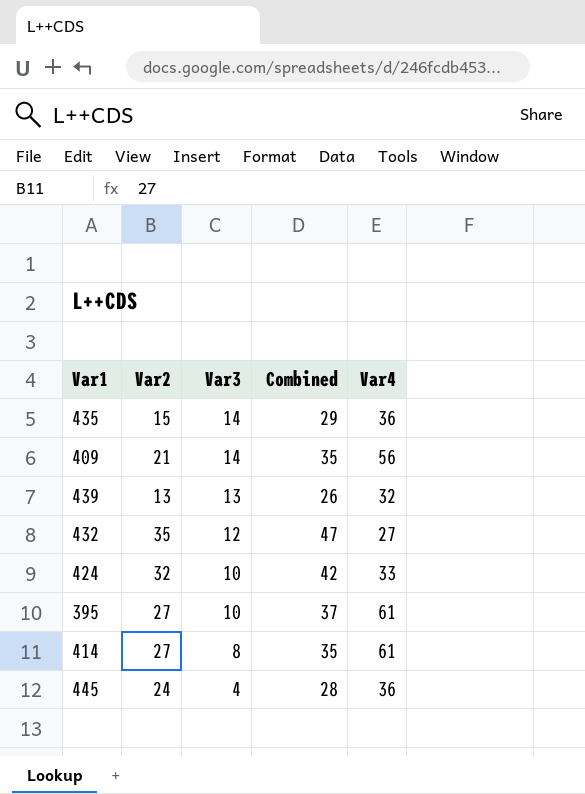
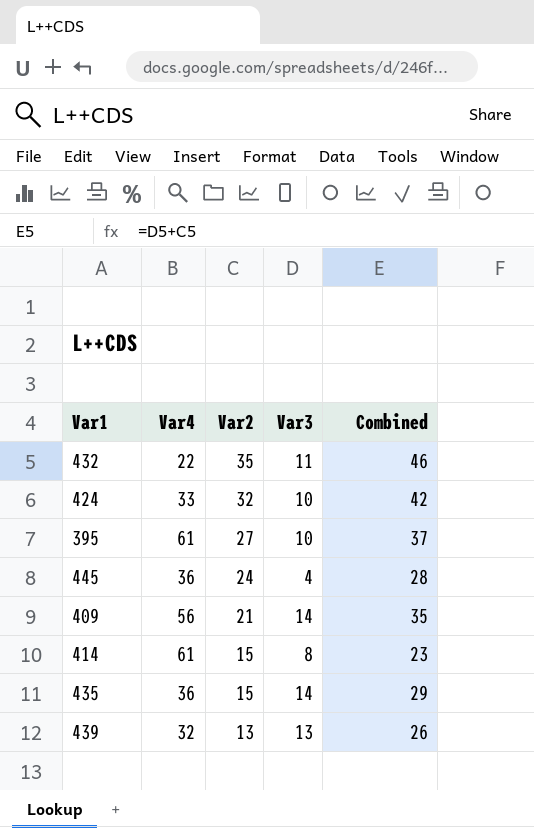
row order: Var3 descending -> Var2 descending
column Var4 | position: 5 -> 2
432 | Var4: 27 -> 22
432 | Var3: 12 -> 11
432 | Combined: 47 -> 46
414 | Var2: 27 -> 15
414 | Combined: 35 -> 23

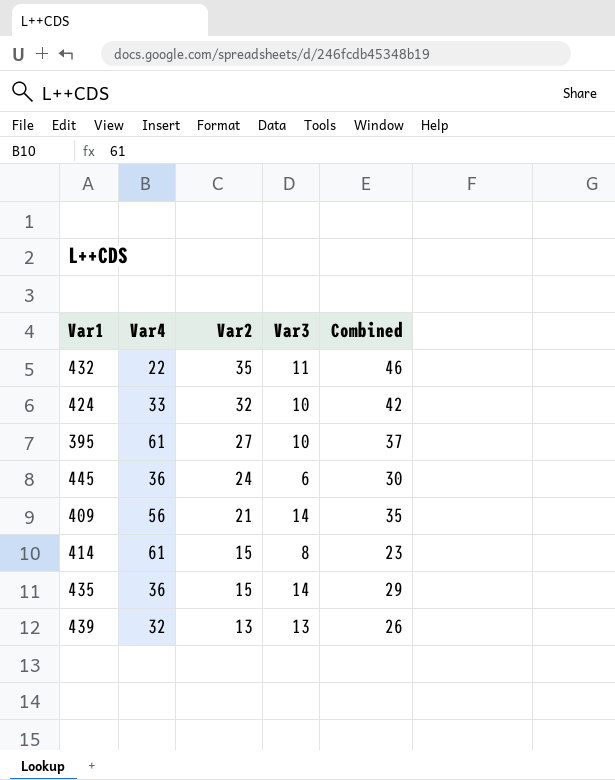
445 | Var3: 4 -> 6
445 | Combined: 28 -> 30

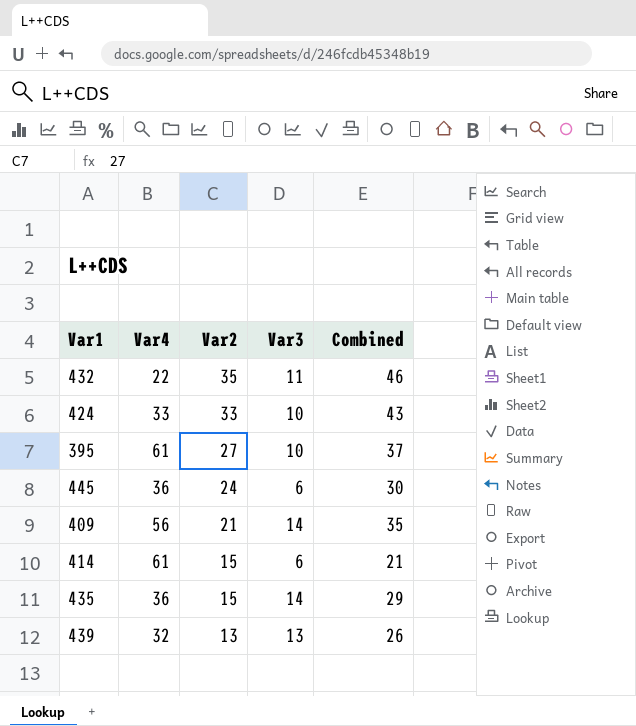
424 | Var2: 32 -> 33
424 | Combined: 42 -> 43
414 | Var3: 8 -> 6
414 | Combined: 23 -> 21

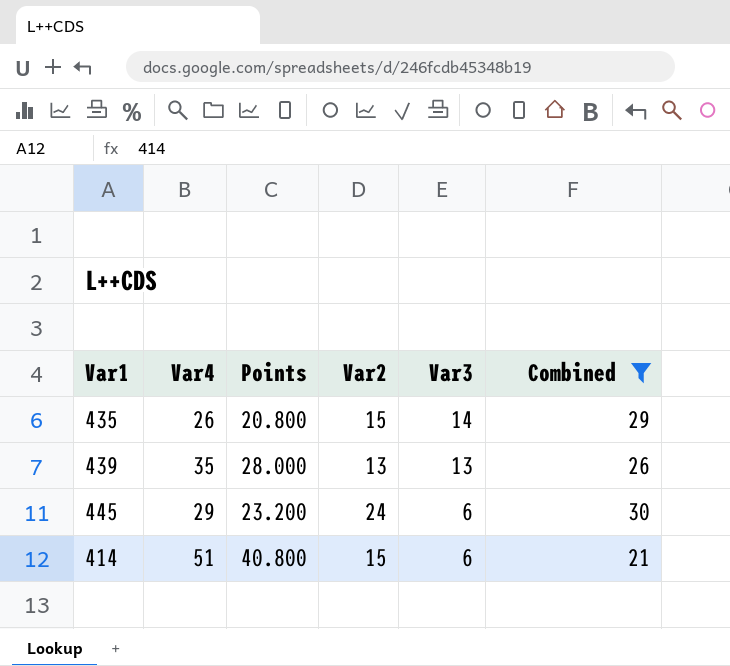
filter: none -> Combined <= 30
row order: Var2 descending -> Var3 descending
column Points | formula: none -> [Var4] * 0.8
435 | Var4: 36 -> 26
439 | Var4: 32 -> 35
445 | Var4: 36 -> 29
414 | Var4: 61 -> 51

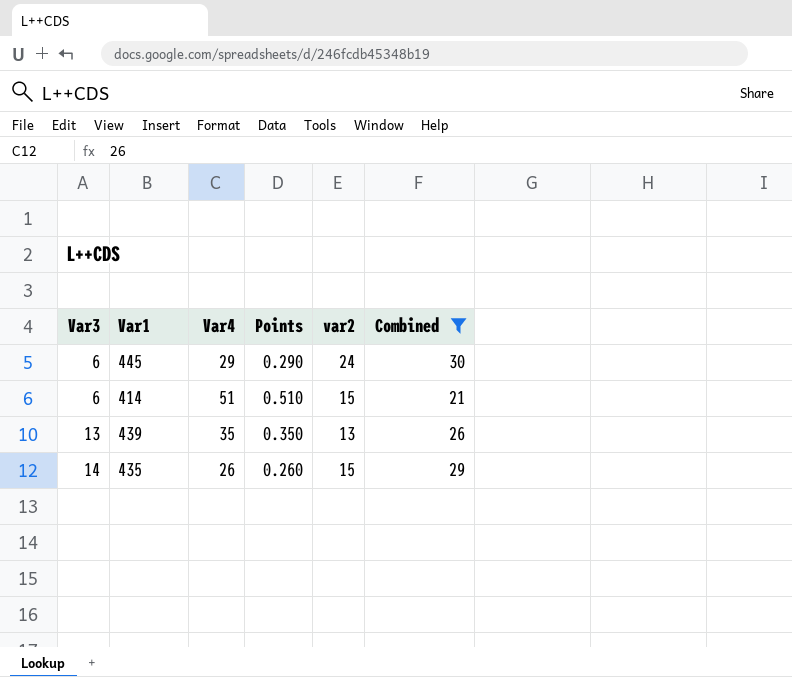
row order: Var3 descending -> Var3 ascending
column Var3 | position: 5 -> 1
column Points | formula: [Var4] * 0.8 -> [Var4] * 0.01
column name: Var2 -> var2

